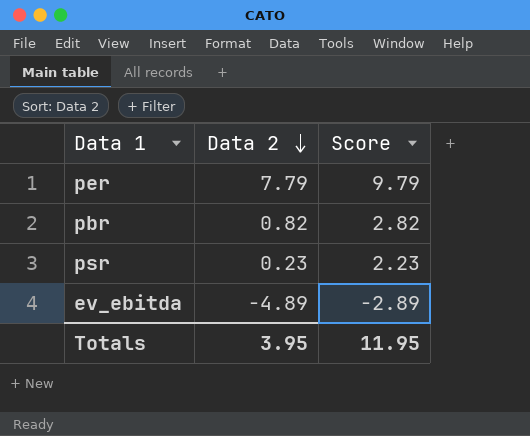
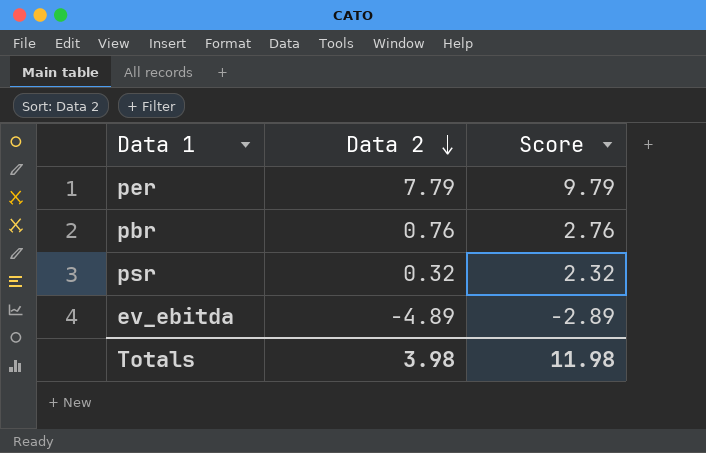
pbr | Data 2: 0.82 -> 0.76
pbr | Score: 2.82 -> 2.76
psr | Data 2: 0.23 -> 0.32
psr | Score: 2.23 -> 2.32
Totals | Data 2: 3.95 -> 3.98
Totals | Score: 11.95 -> 11.98

